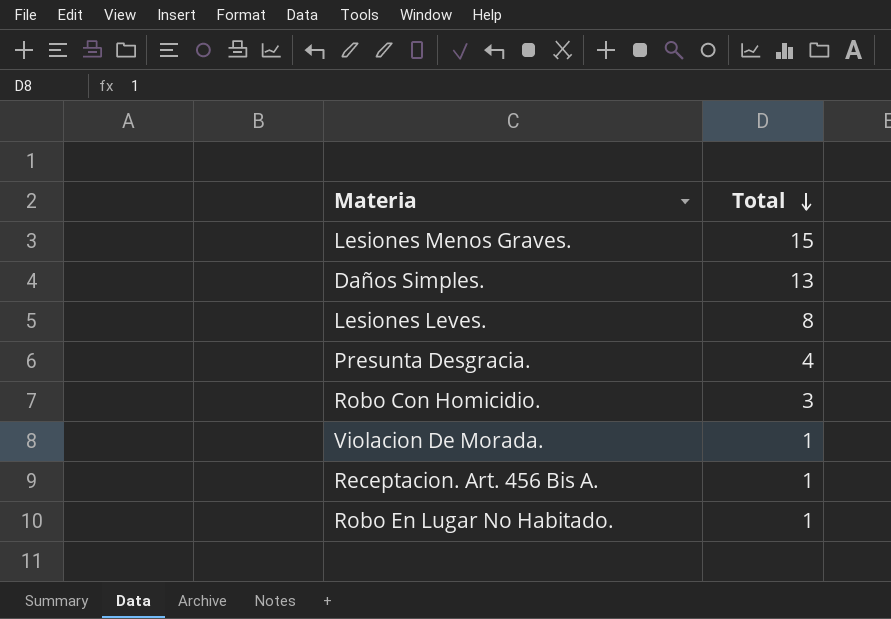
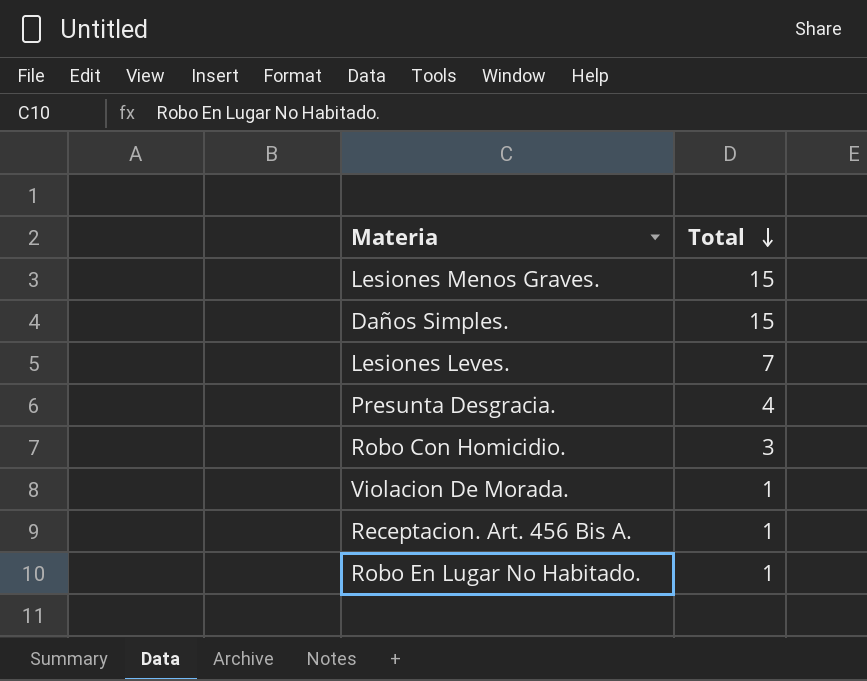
Daños Simples. | Total: 13 -> 15
Lesiones Leves. | Total: 8 -> 7

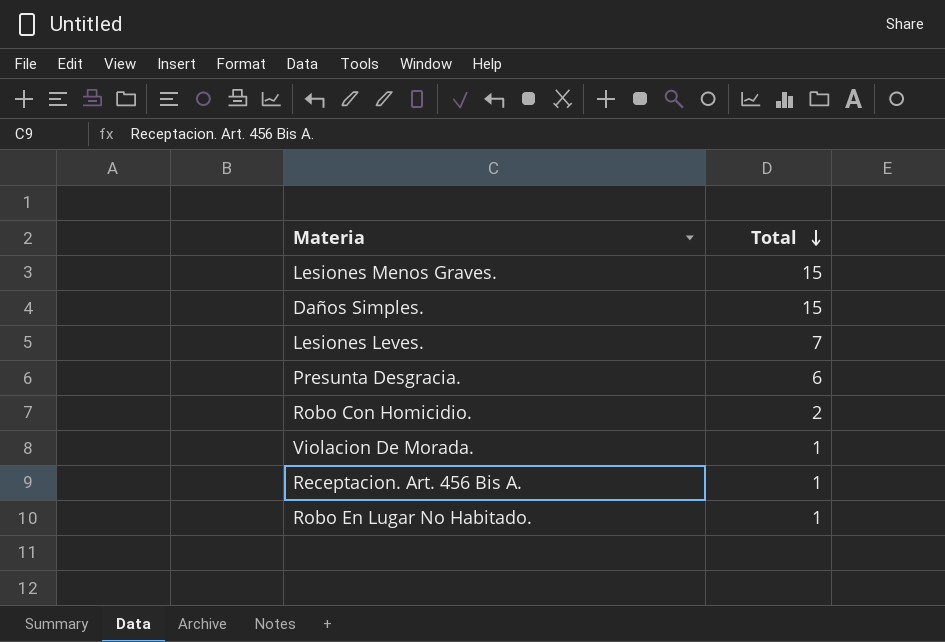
Presunta Desgracia. | Total: 4 -> 6
Robo Con Homicidio. | Total: 3 -> 2

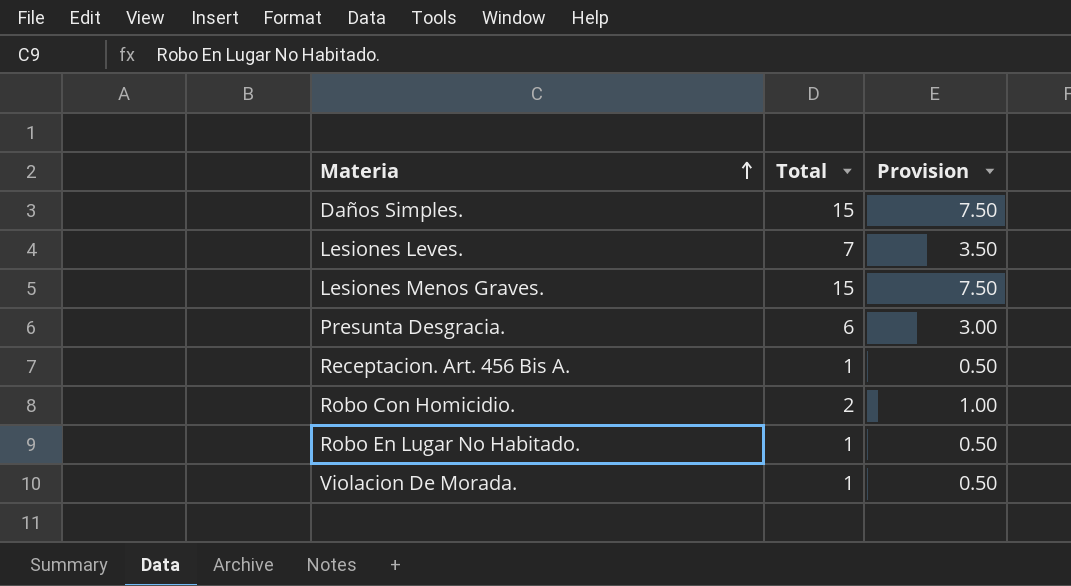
row order: Total descending -> Materia ascending
column Provision | formula: none -> [Total] * 0.5

